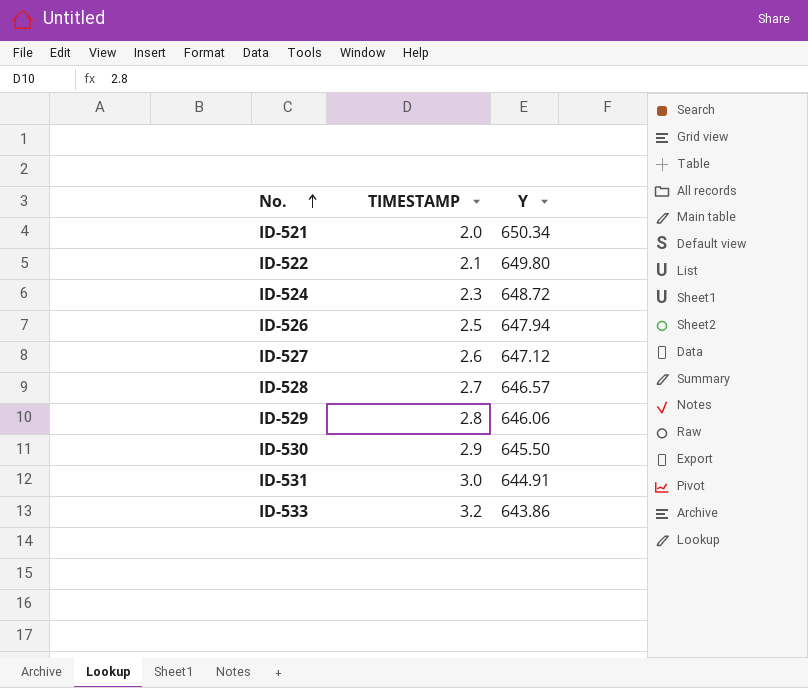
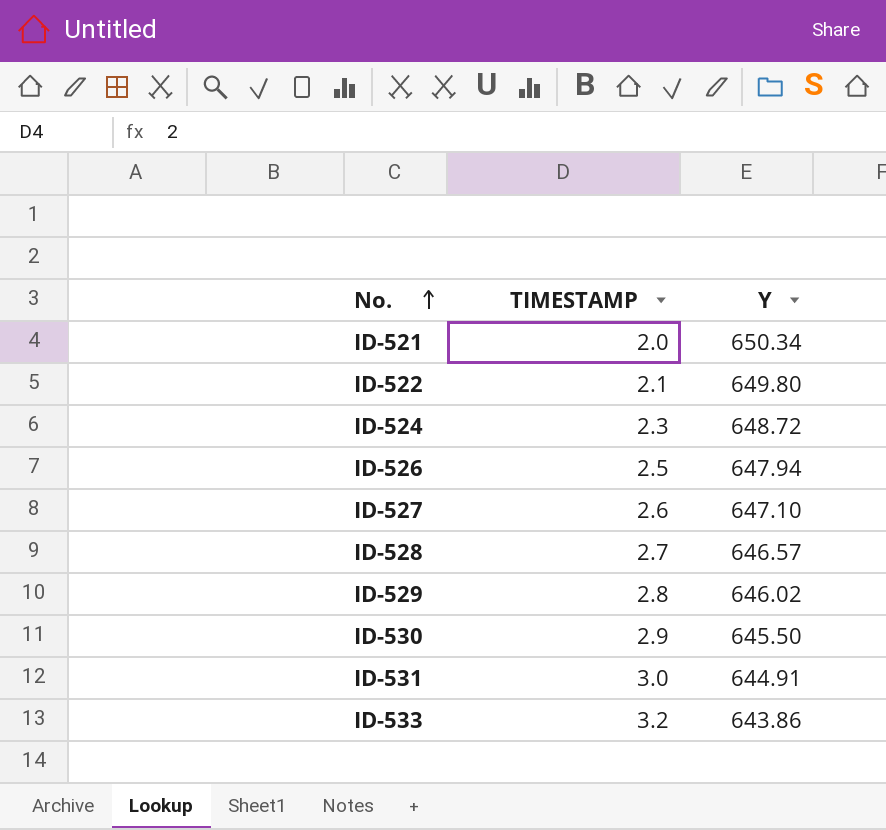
ID-527 | Y: 647.12 -> 647.10
ID-529 | Y: 646.06 -> 646.02

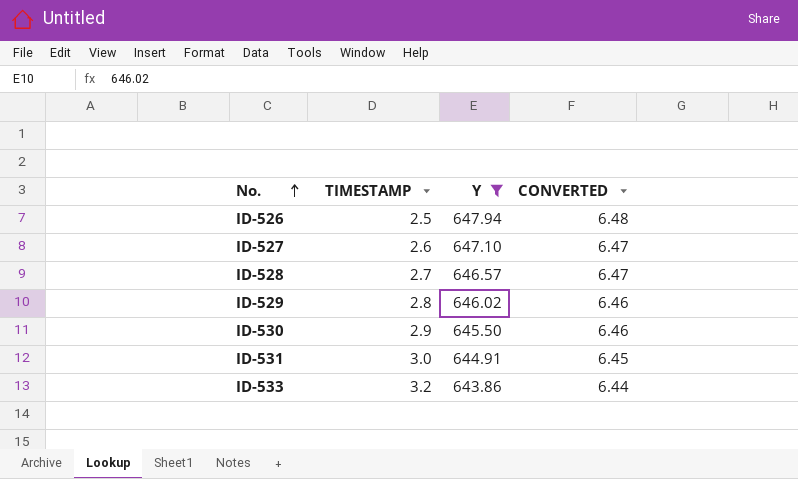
filter: none -> Y <= 647.94
column CONVERTED | formula: none -> [Y] * 0.01

